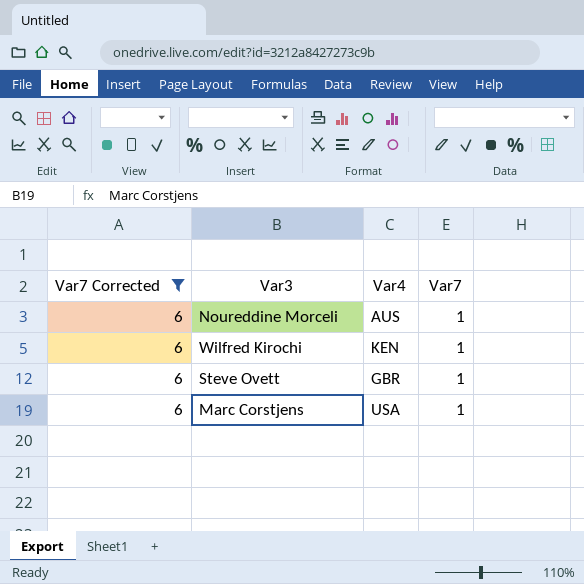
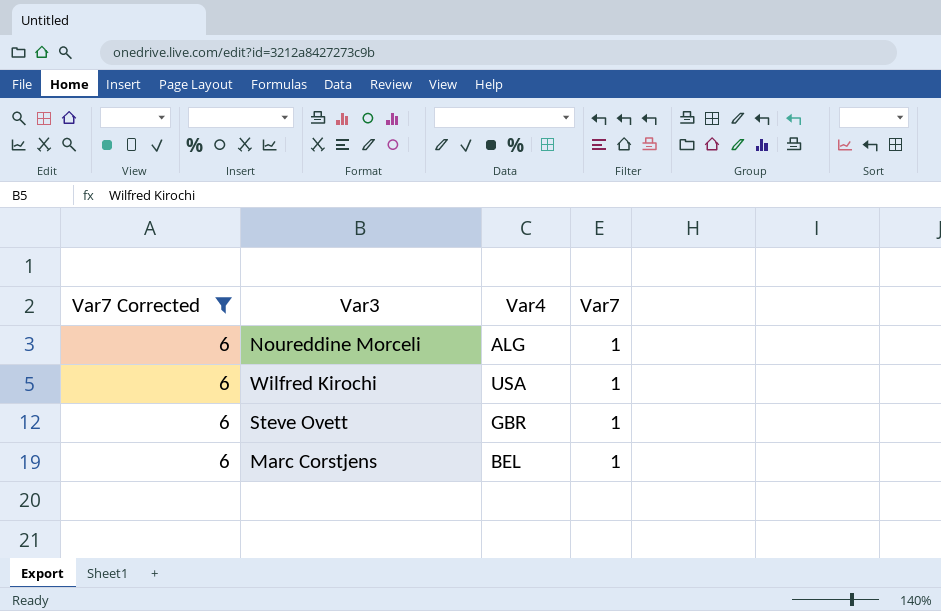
Noureddine Morceli | Var4: AUS -> ALG
Wilfred Kirochi | Var4: KEN -> USA
Marc Corstjens | Var4: USA -> BEL

